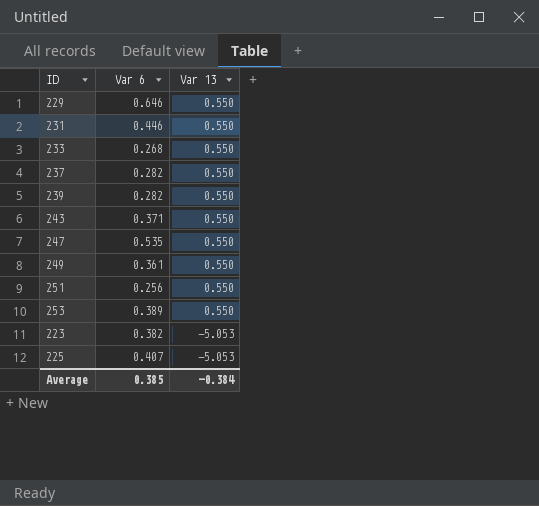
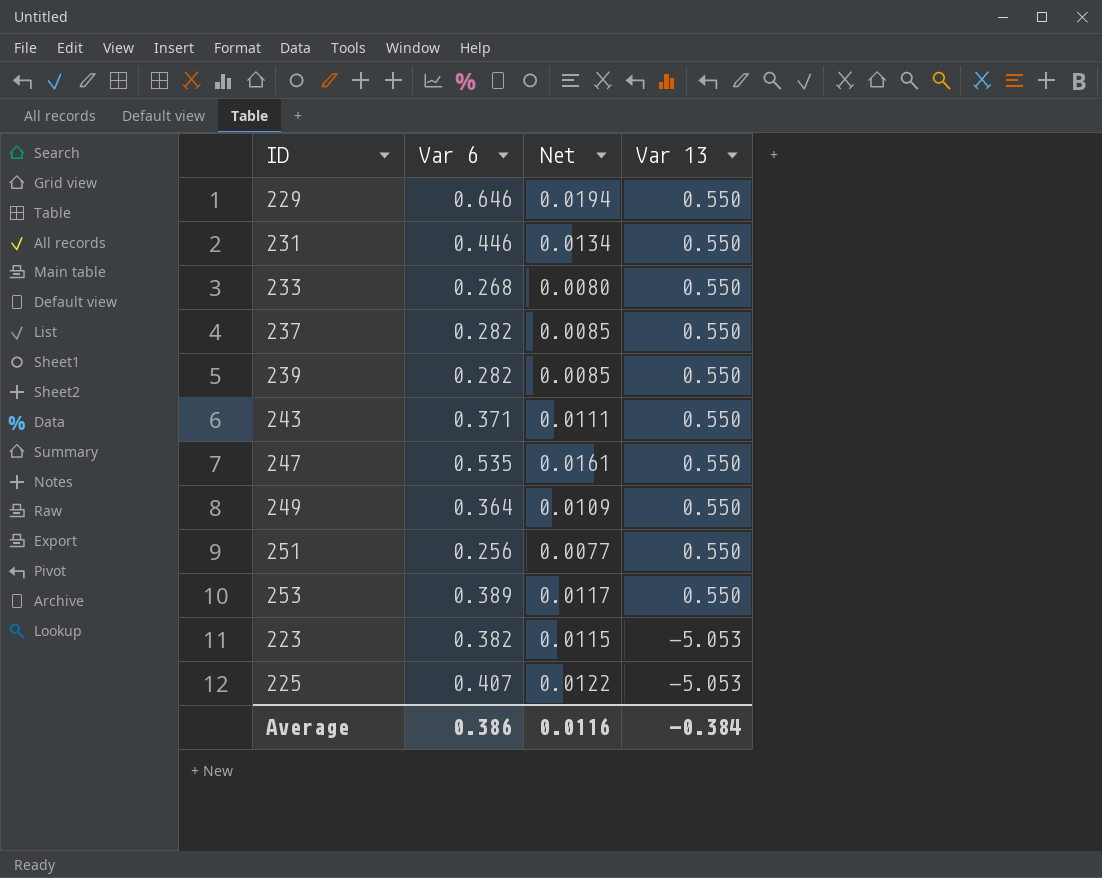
column Net | formula: none -> [Var 6] * 0.03
249 | Var 6: 0.361 -> 0.364
Average | Var 6: 0.385 -> 0.386

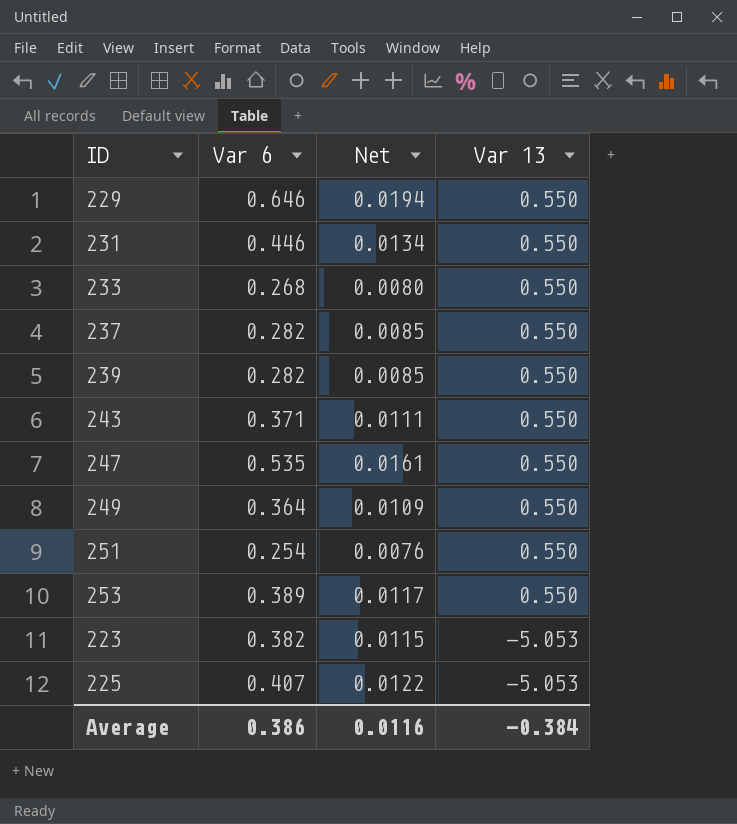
251 | Var 6: 0.256 -> 0.254
251 | Net: 0.0077 -> 0.0076

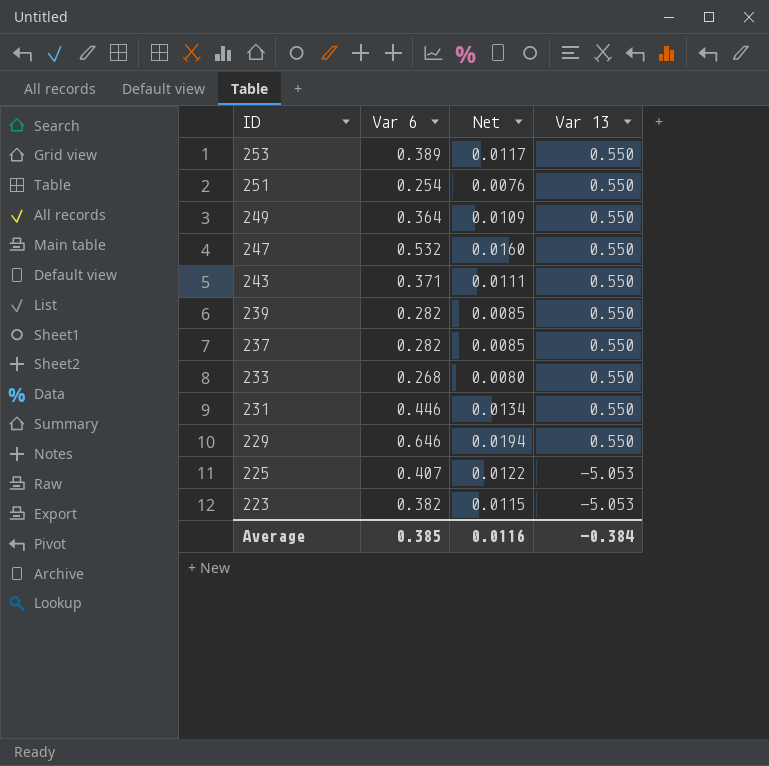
row order: Var 13 descending -> ID descending
247 | Var 6: 0.535 -> 0.532
247 | Net: 0.0161 -> 0.0160
Average | Var 6: 0.386 -> 0.385

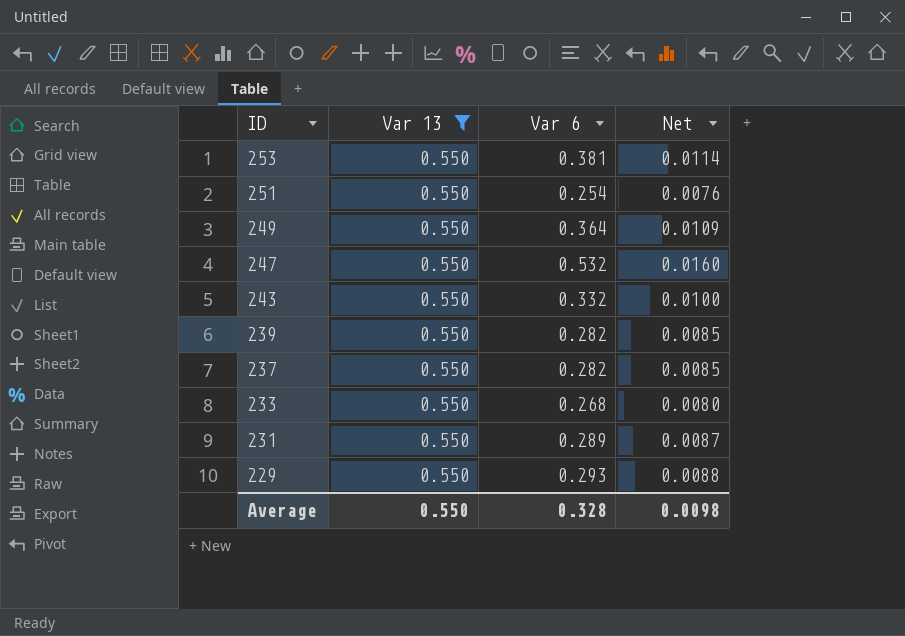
filter: none -> Var 13 = 0.550
column Var 13 | position: 4 -> 2
253 | Var 6: 0.389 -> 0.381
253 | Net: 0.0117 -> 0.0114
243 | Var 6: 0.371 -> 0.332
243 | Net: 0.0111 -> 0.0100
231 | Var 6: 0.446 -> 0.289
231 | Net: 0.0134 -> 0.0087
229 | Var 6: 0.646 -> 0.293
229 | Net: 0.0194 -> 0.0088
Average | Var 13: -0.384 -> 0.550
Average | Var 6: 0.385 -> 0.328
Average | Net: 0.0116 -> 0.0098

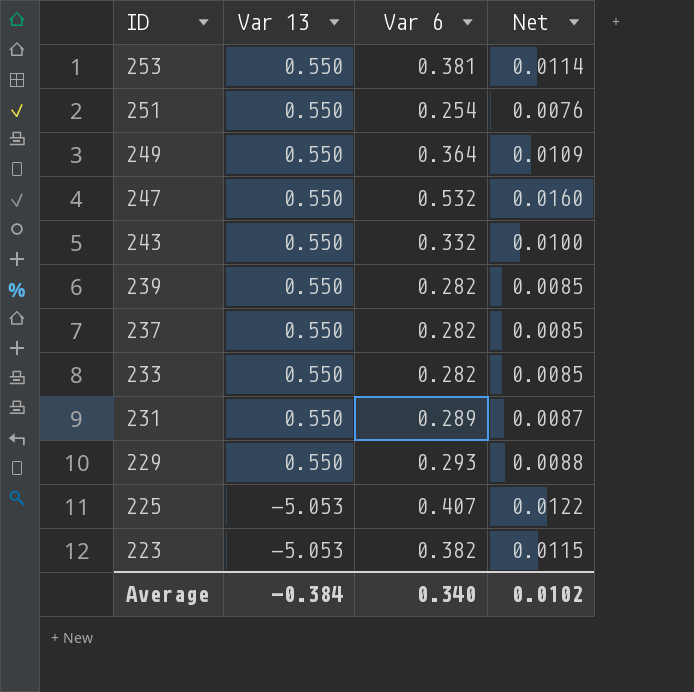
filter: Var 13 = 0.550 -> none
233 | Var 6: 0.268 -> 0.282
233 | Net: 0.0080 -> 0.0085
Average | Var 13: 0.550 -> -0.384
Average | Var 6: 0.328 -> 0.340
Average | Net: 0.0098 -> 0.0102

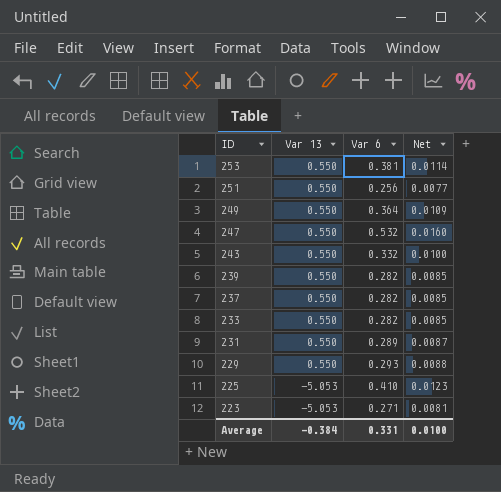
251 | Var 6: 0.254 -> 0.256
251 | Net: 0.0076 -> 0.0077
225 | Var 6: 0.407 -> 0.410
225 | Net: 0.0122 -> 0.0123
223 | Var 6: 0.382 -> 0.271
223 | Net: 0.0115 -> 0.0081
Average | Var 6: 0.340 -> 0.331
Average | Net: 0.0102 -> 0.0100

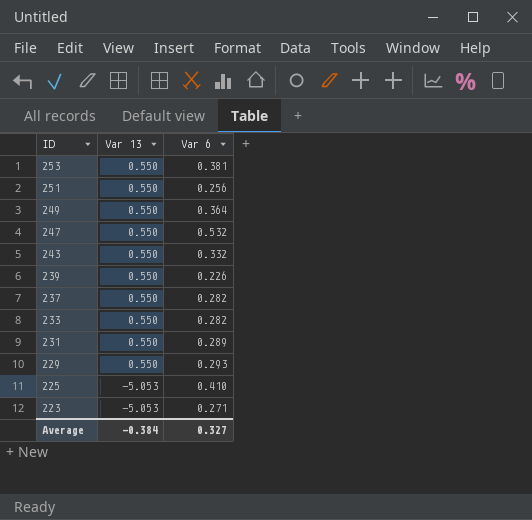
column Net | formula: [Var 6] * 0.03 -> none
239 | Var 6: 0.282 -> 0.226
Average | Var 6: 0.331 -> 0.327

